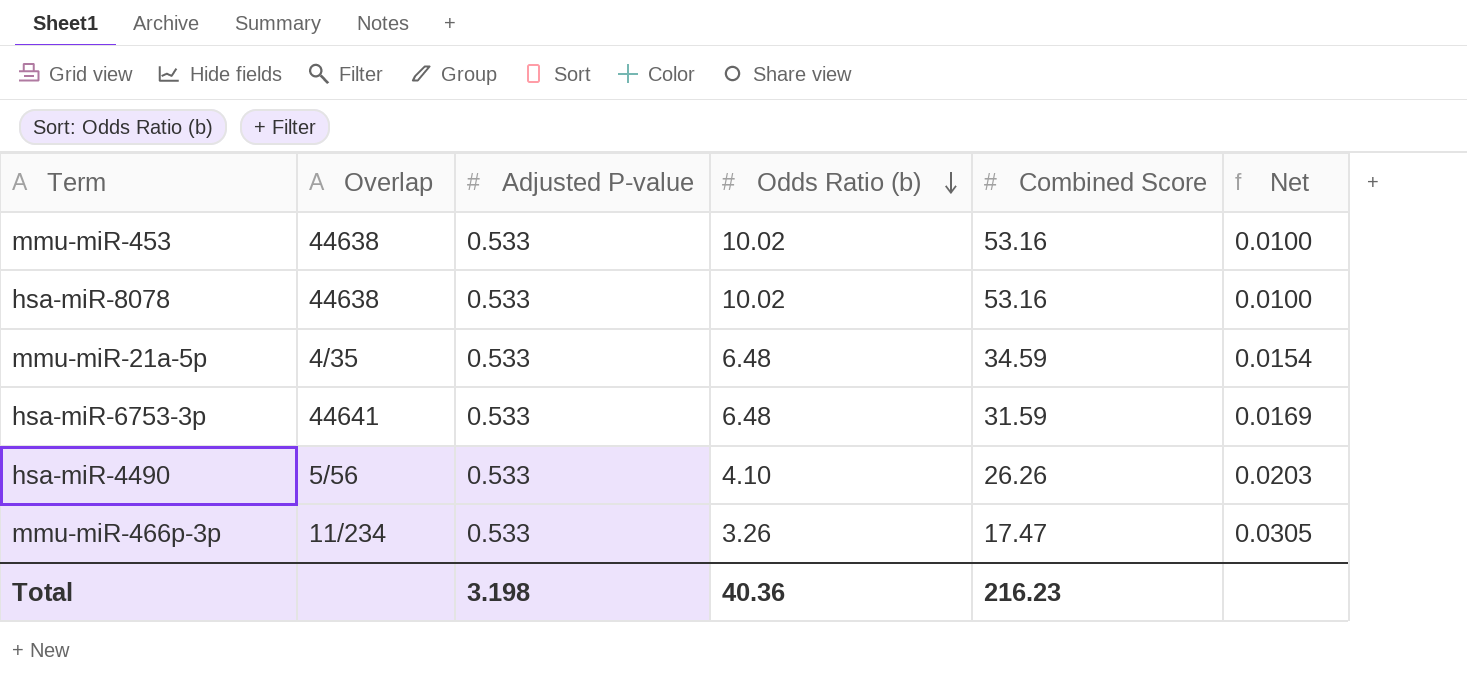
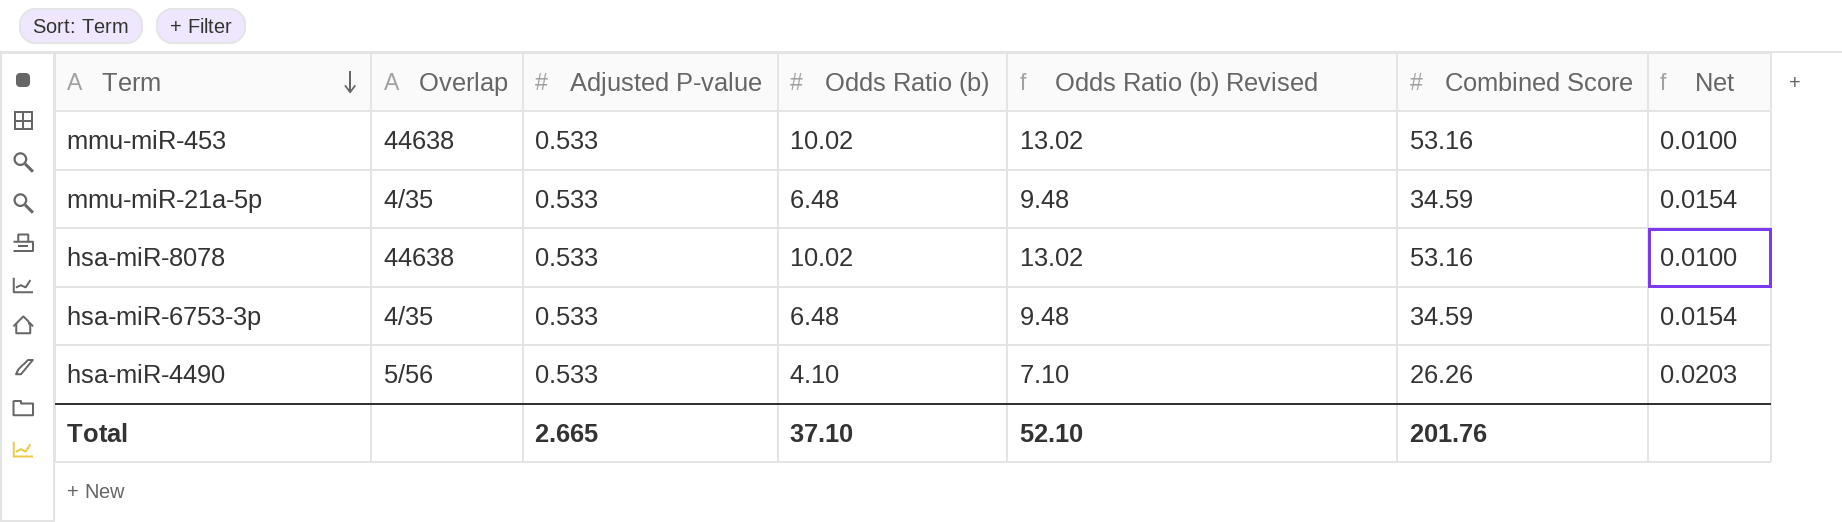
row order: Odds Ratio (b) descending -> Term descending
column Odds Ratio (b) Revised | formula: none -> [Odds Ratio (b)] + 3
row mmu-miR-466p-3p: 11/234 | 0.533 | 3.26 | 17.47 | 0.0305 -> none
hsa-miR-6753-3p | Overlap: 44641 -> 4/35
hsa-miR-6753-3p | Combined Score: 31.59 -> 34.59
hsa-miR-6753-3p | Net: 0.0169 -> 0.0154
Total | Adjusted P-value: 3.198 -> 2.665
Total | Odds Ratio (b): 40.36 -> 37.10
Total | Combined Score: 216.23 -> 201.76

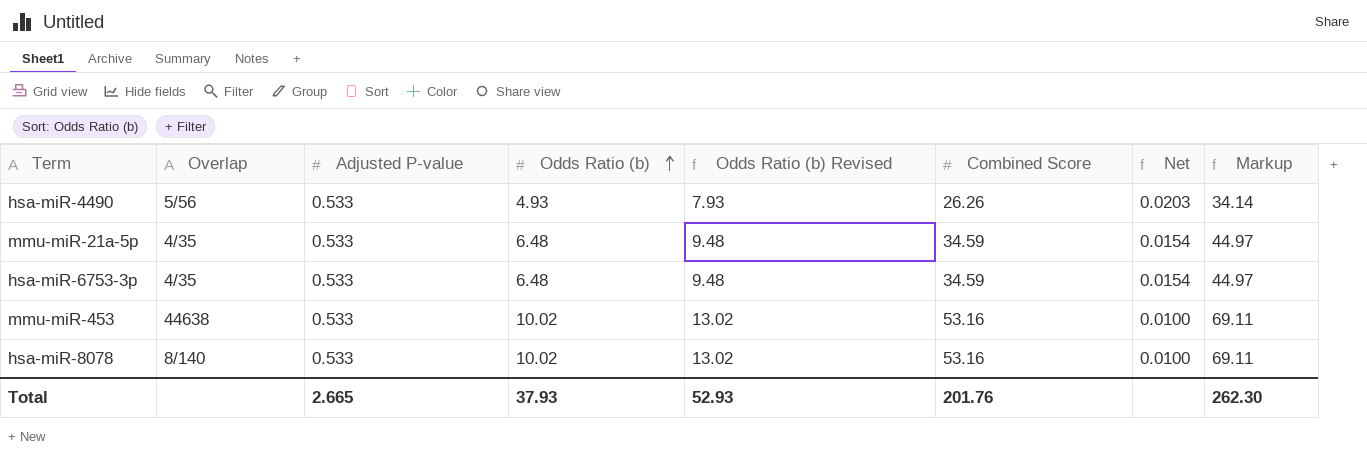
row order: Term descending -> Odds Ratio (b) ascending
column Markup | formula: none -> [Combined Score] * 1.3
hsa-miR-4490 | Odds Ratio (b): 4.10 -> 4.93
hsa-miR-4490 | Odds Ratio (b) Revised: 7.10 -> 7.93
hsa-miR-8078 | Overlap: 44638 -> 8/140
Total | Odds Ratio (b): 37.10 -> 37.93
Total | Odds Ratio (b) Revised: 52.10 -> 52.93

